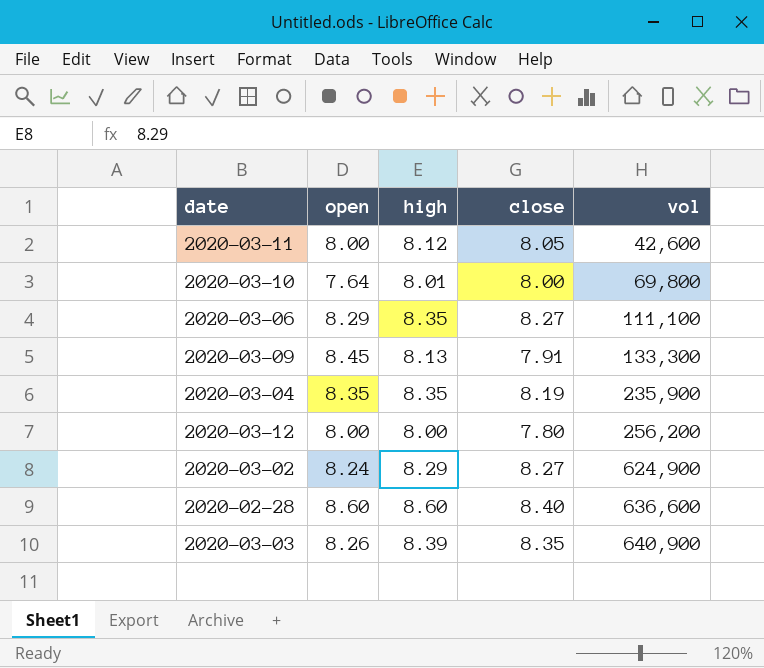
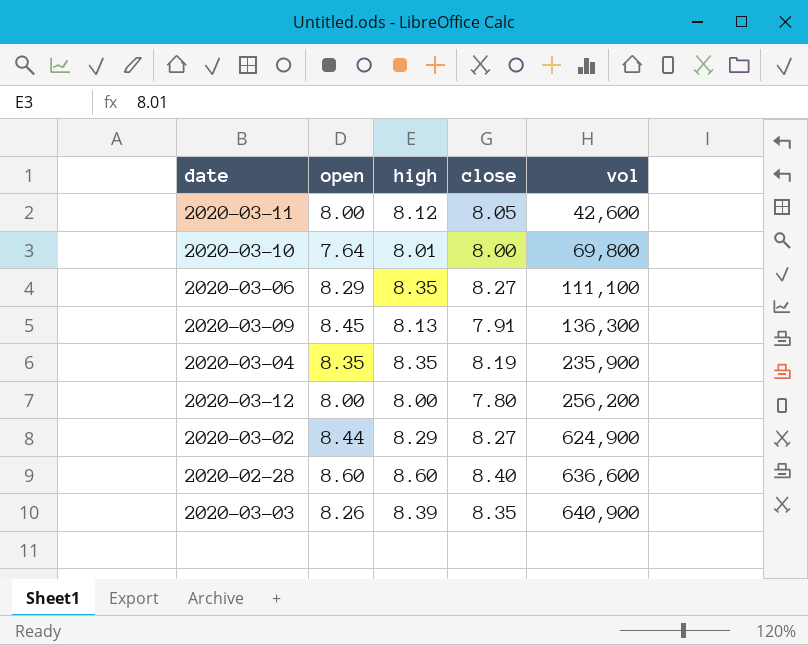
2020-03-09 | vol: 133,300 -> 136,300
2020-03-02 | open: 8.24 -> 8.44

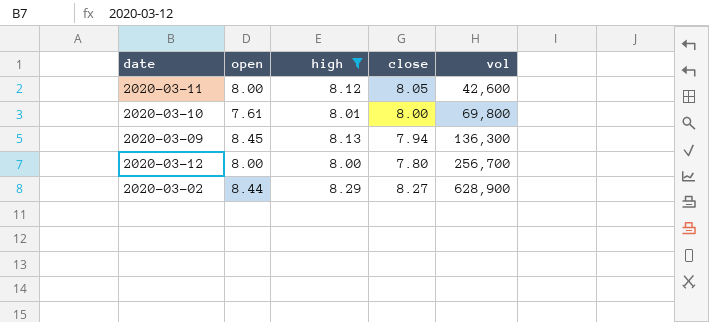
filter: none -> high <= 8.29
2020-03-10 | open: 7.64 -> 7.61
2020-03-09 | close: 7.91 -> 7.94
2020-03-12 | vol: 256,200 -> 256,700
2020-03-02 | vol: 624,900 -> 628,900

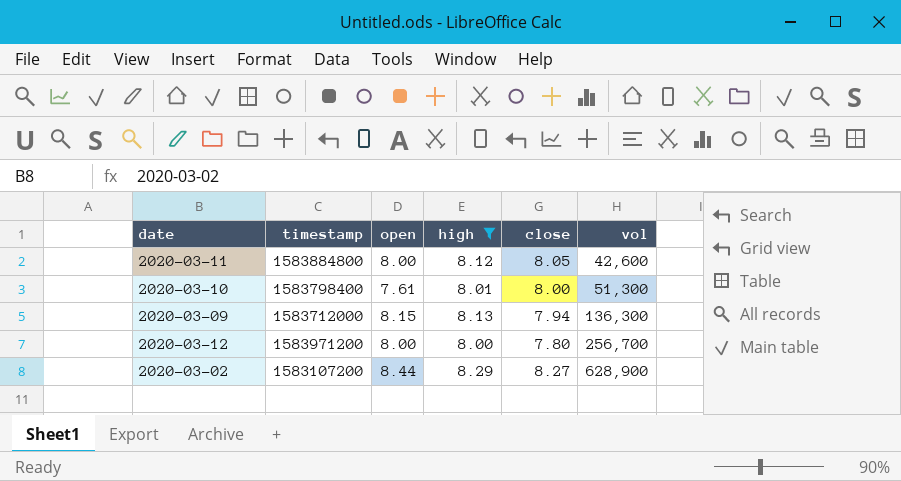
column timestamp | position: none -> 2
2020-03-10 | vol: 69,800 -> 51,300
2020-03-09 | open: 8.45 -> 8.15

